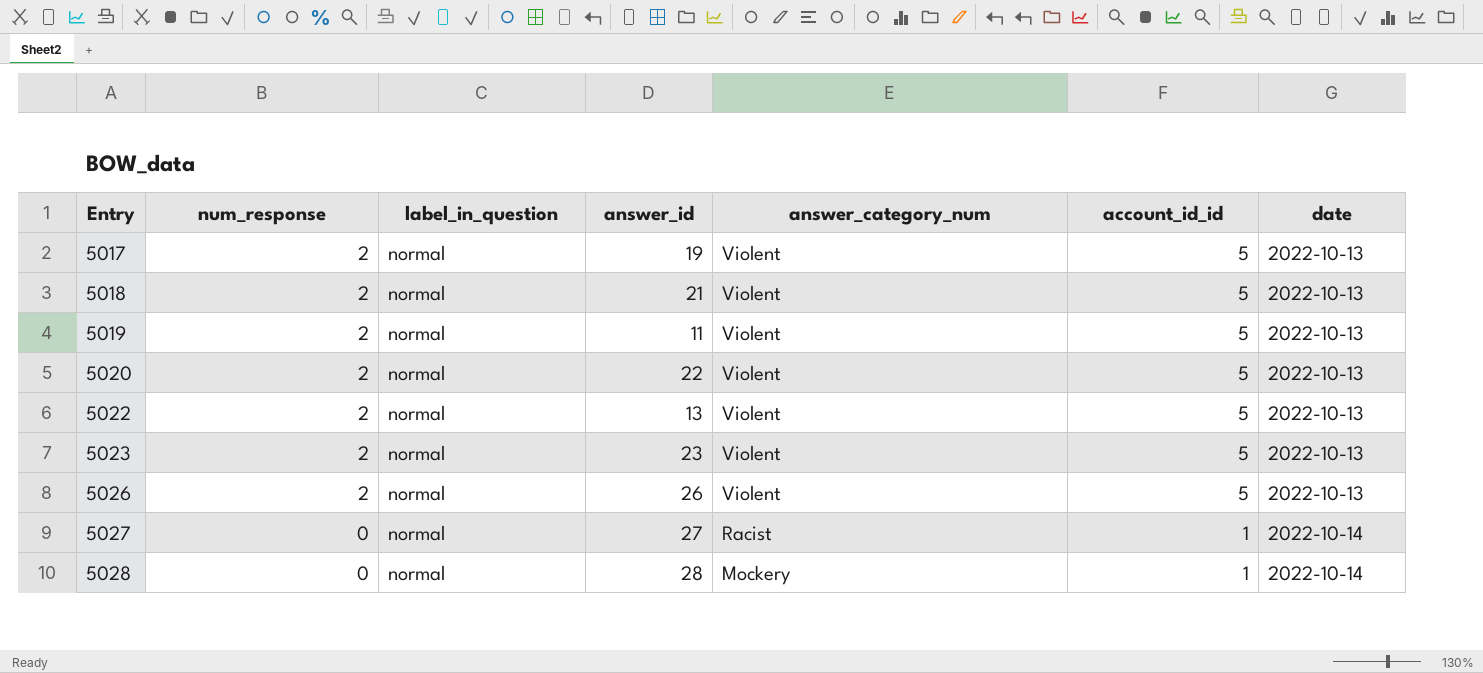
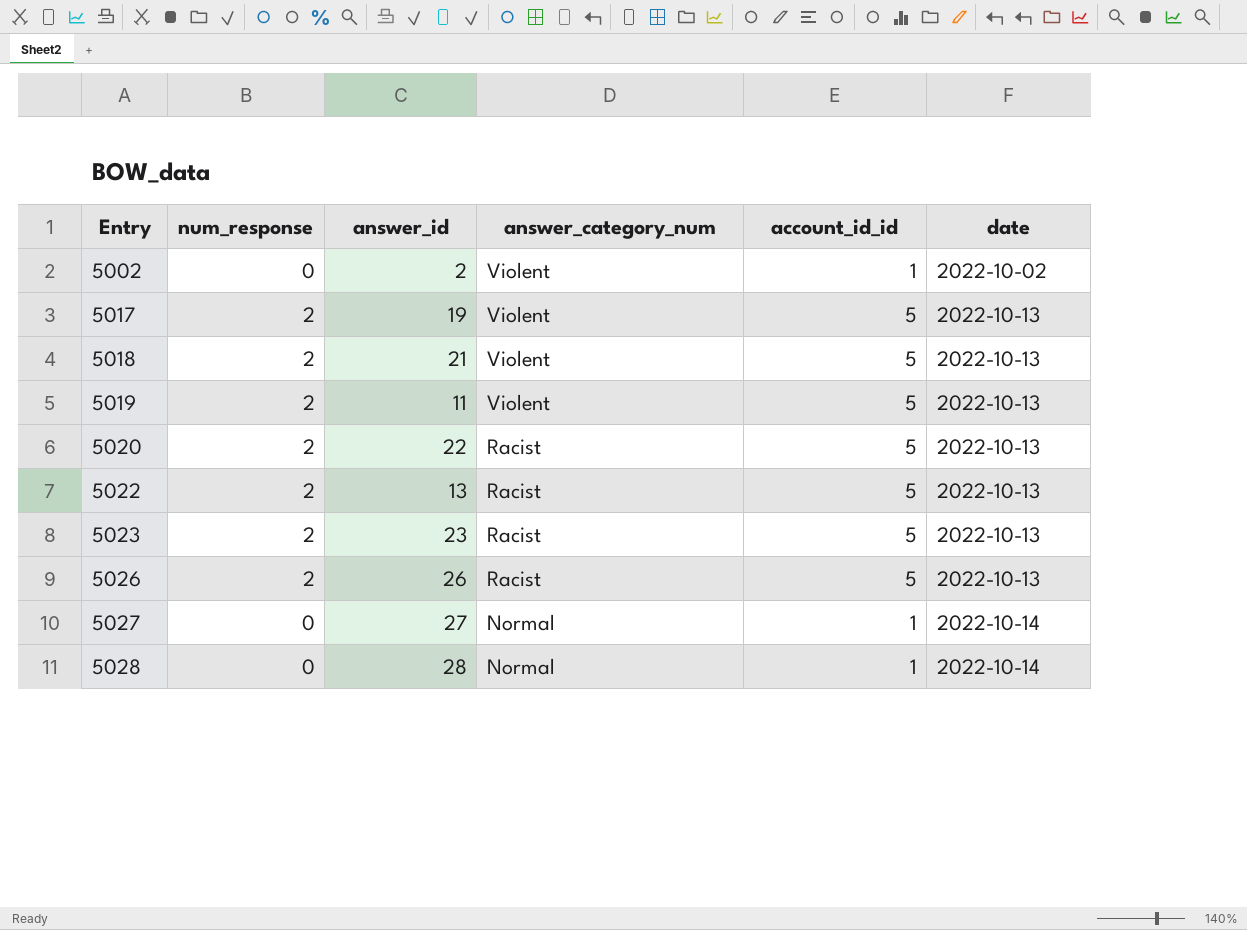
column label_in_question | position: 3 -> none
row 5002: none -> 0 | 2 | Violent | 1 | 2022-10-02
5020 | answer_category_num: Violent -> Racist
5022 | answer_category_num: Violent -> Racist
5023 | answer_category_num: Violent -> Racist
5026 | answer_category_num: Violent -> Racist
5027 | answer_category_num: Racist -> Normal
5028 | answer_category_num: Mockery -> Normal

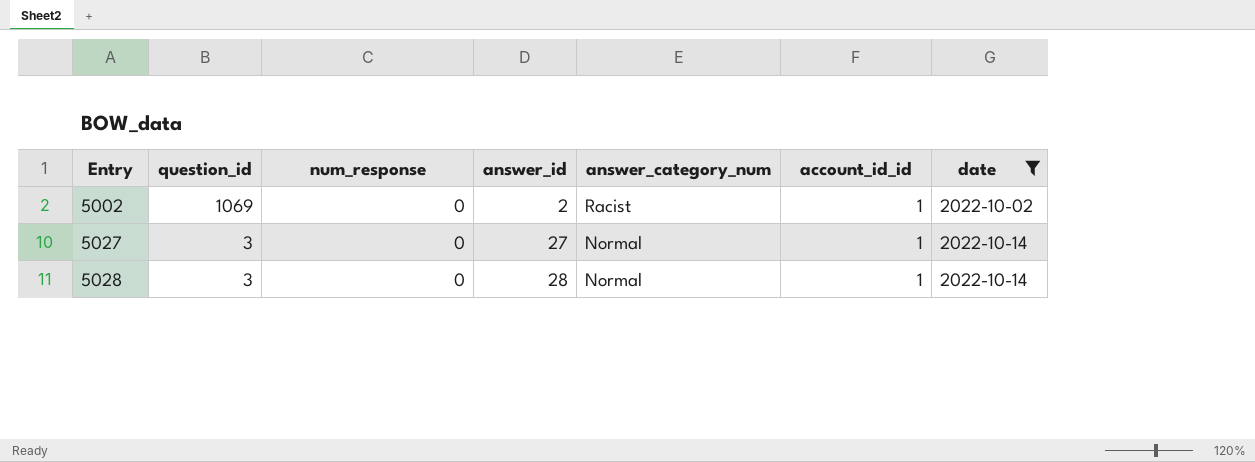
filter: none -> date != 2022-10-13
column question_id | position: none -> 2
5002 | answer_category_num: Violent -> Racist

